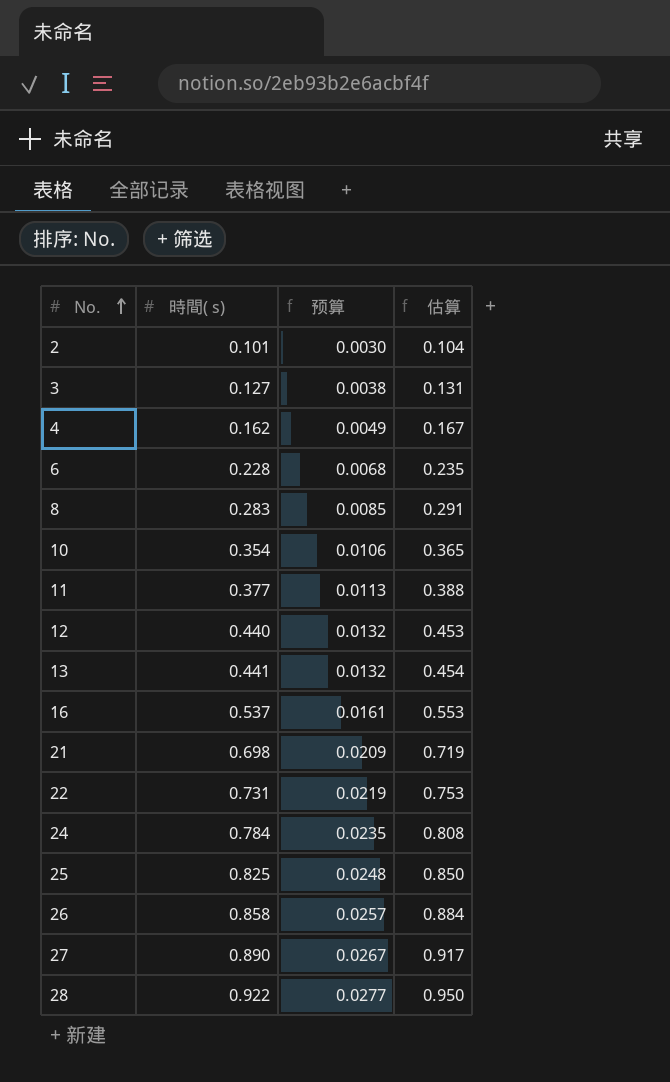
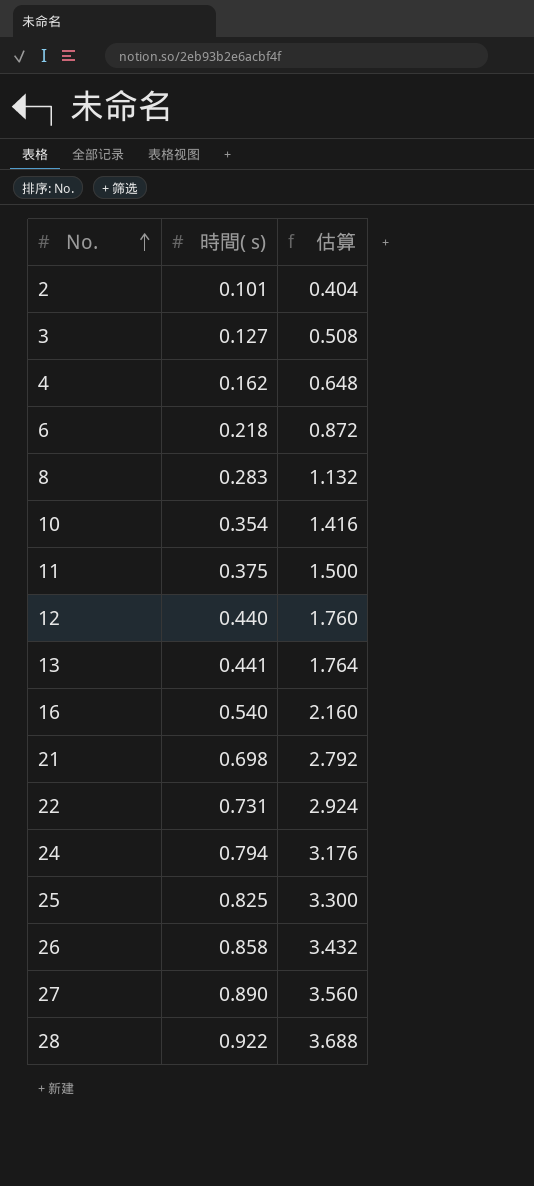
column 预算 | formula: [時間( s)] * 0.03 -> none
column 估算 | formula: [時間( s)] * 1.03 -> [時間( s)] * 4
6 | 時間( s): 0.228 -> 0.218
11 | 時間( s): 0.377 -> 0.375
16 | 時間( s): 0.537 -> 0.540
24 | 時間( s): 0.784 -> 0.794

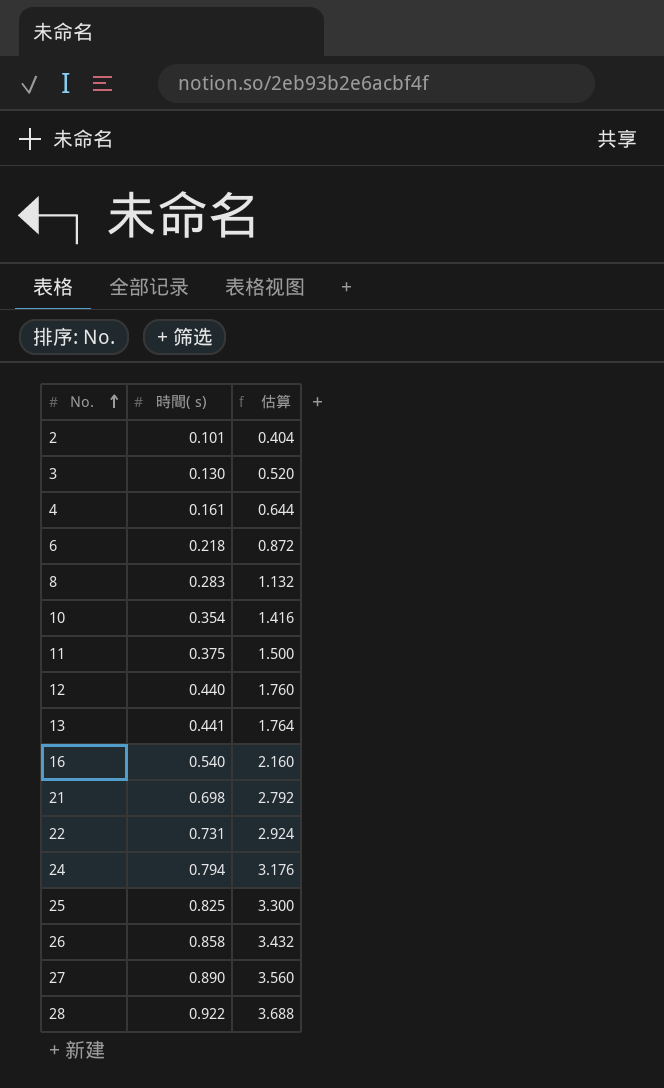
3 | 時間( s): 0.127 -> 0.130
3 | 估算: 0.508 -> 0.520
4 | 時間( s): 0.162 -> 0.161
4 | 估算: 0.648 -> 0.644

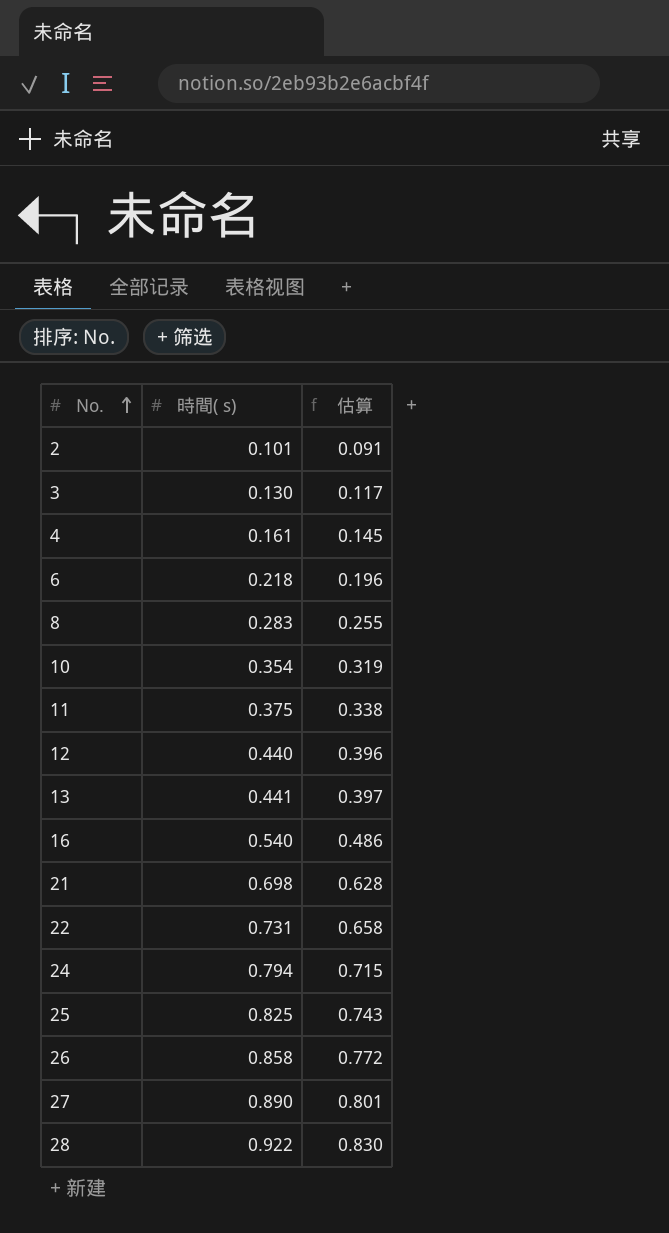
column 估算 | formula: [時間( s)] * 4 -> [時間( s)] * 0.9

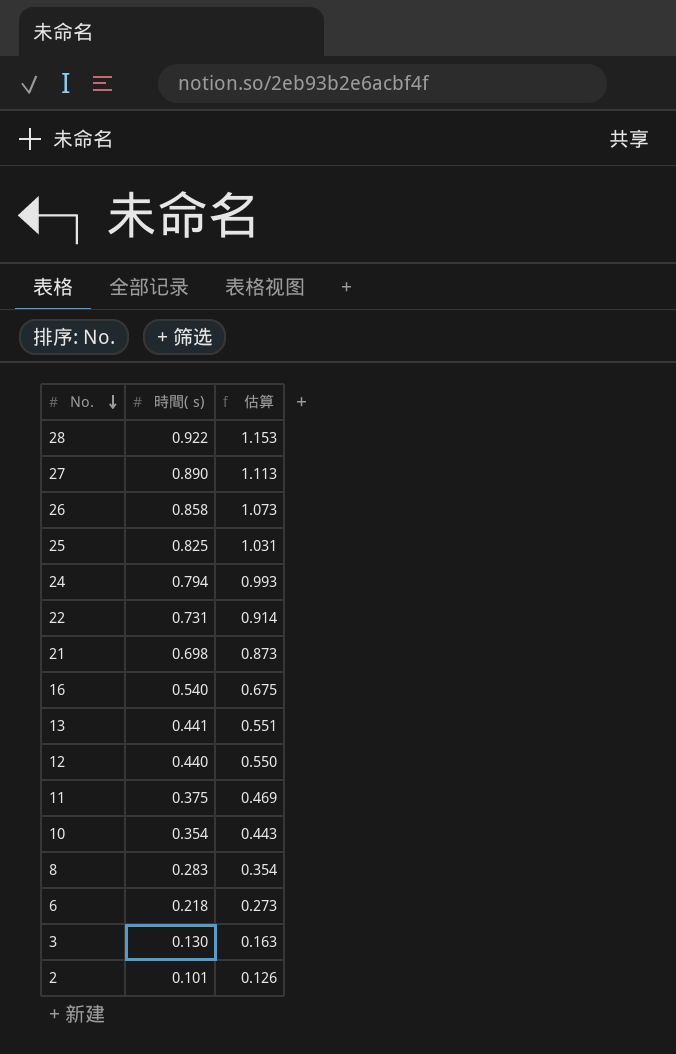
row order: No. ascending -> No. descending
column 估算 | formula: [時間( s)] * 0.9 -> [時間( s)] * 1.25
row 4: 0.161 | 0.145 -> none

